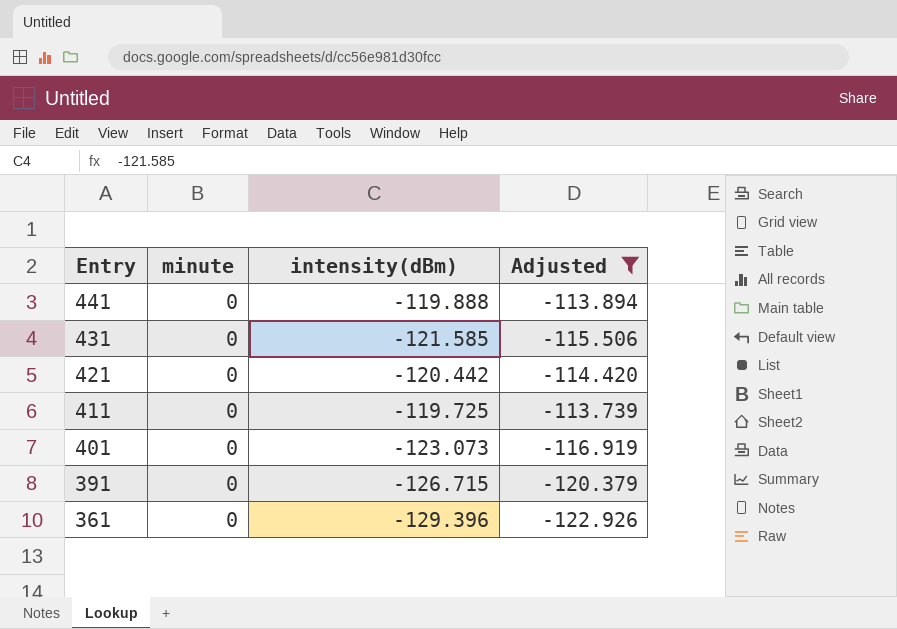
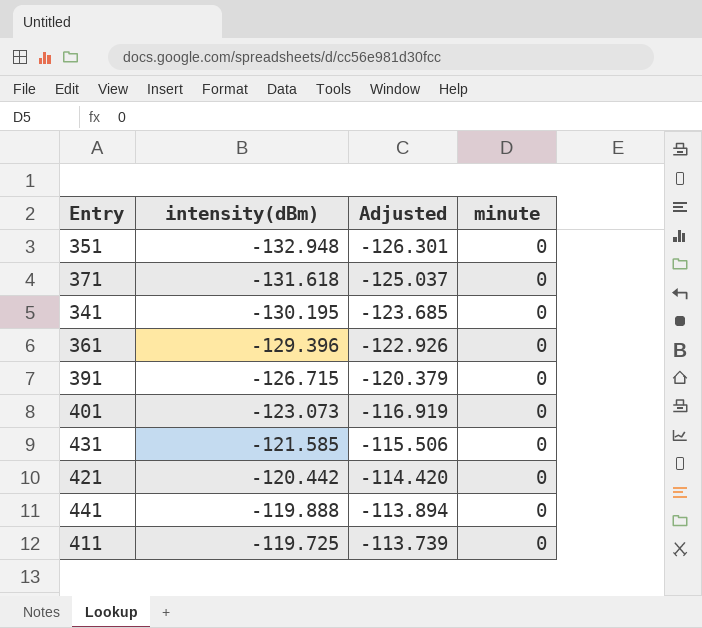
filter: Adjusted >= -122.926 -> none
row order: Entry descending -> intensity(dBm) ascending
column minute | position: 2 -> 4

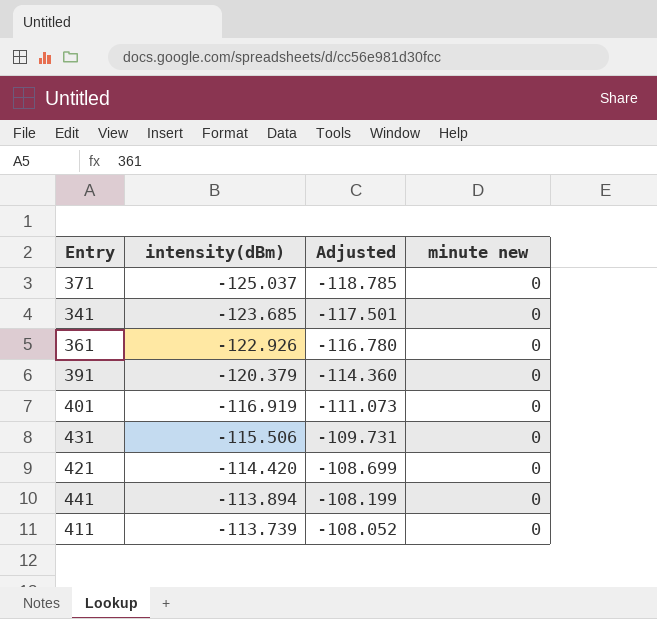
column name: minute -> minute new
row 351: -132.948 | -126.301 | 0 -> none
371 | intensity(dBm): -131.618 -> -125.037
371 | Adjusted: -125.037 -> -118.785
341 | intensity(dBm): -130.195 -> -123.685
341 | Adjusted: -123.685 -> -117.501
361 | intensity(dBm): -129.396 -> -122.926
361 | Adjusted: -122.926 -> -116.780
391 | intensity(dBm): -126.715 -> -120.379
391 | Adjusted: -120.379 -> -114.360
401 | intensity(dBm): -123.073 -> -116.919
401 | Adjusted: -116.919 -> -111.073
431 | intensity(dBm): -121.585 -> -115.506
431 | Adjusted: -115.506 -> -109.731
421 | intensity(dBm): -120.442 -> -114.420
421 | Adjusted: -114.420 -> -108.699
441 | intensity(dBm): -119.888 -> -113.894
441 | Adjusted: -113.894 -> -108.199
411 | intensity(dBm): -119.725 -> -113.739
411 | Adjusted: -113.739 -> -108.052

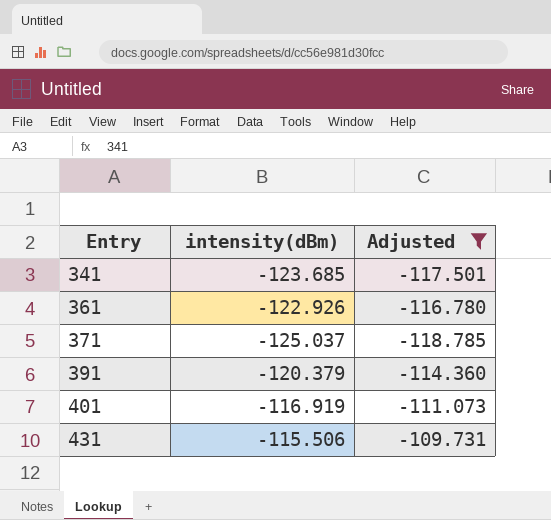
filter: none -> Adjusted <= -109.731
row order: intensity(dBm) ascending -> Entry ascending
column minute new | position: 4 -> none

